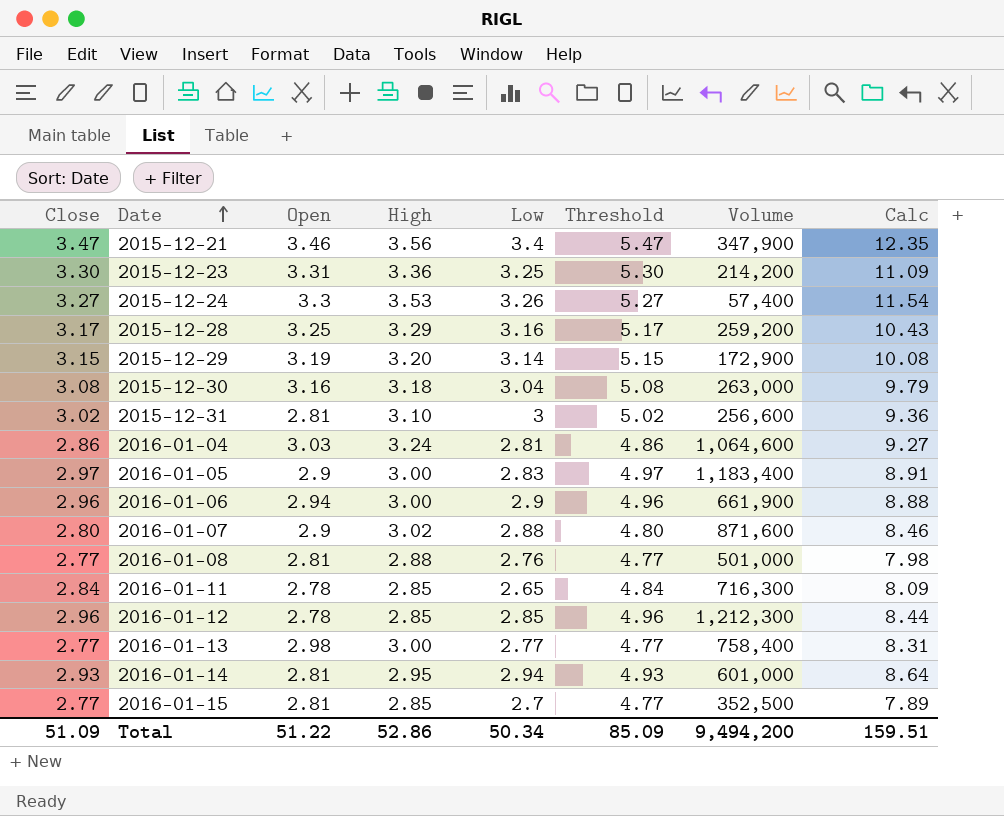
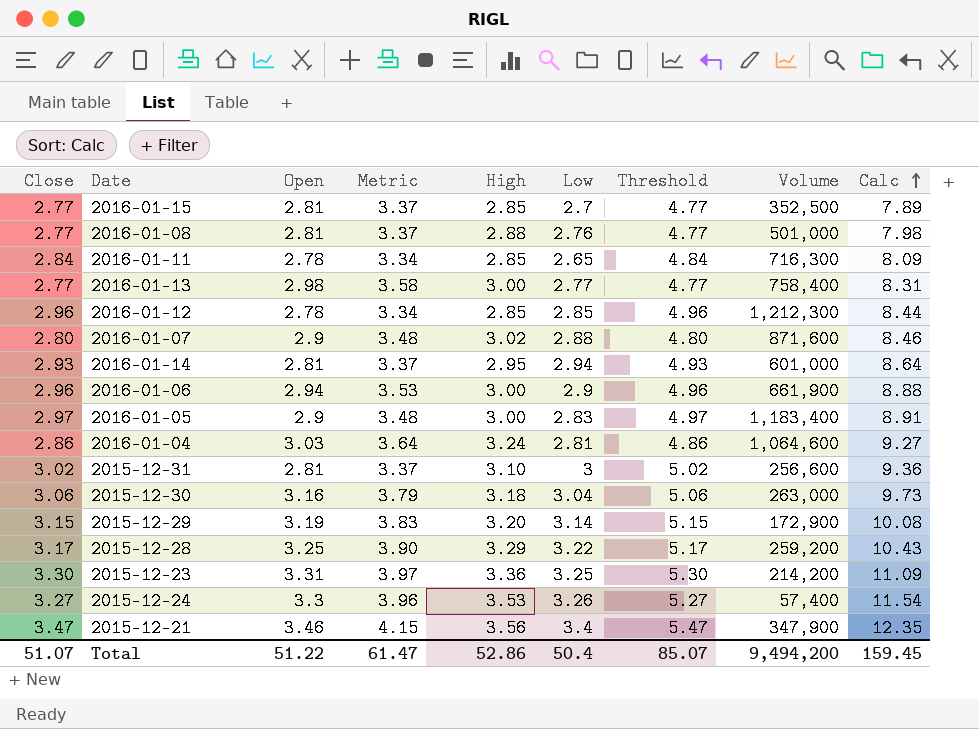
row order: Date ascending -> Calc ascending
column Metric | formula: none -> [Open] * 1.2
2015-12-30 | Close: 3.08 -> 3.06
2015-12-30 | Threshold: 5.08 -> 5.06
2015-12-30 | Calc: 9.79 -> 9.73
2015-12-28 | Low: 3.16 -> 3.22
Total | Close: 51.09 -> 51.07
Total | Low: 50.34 -> 50.4
Total | Threshold: 85.09 -> 85.07
Total | Calc: 159.51 -> 159.45

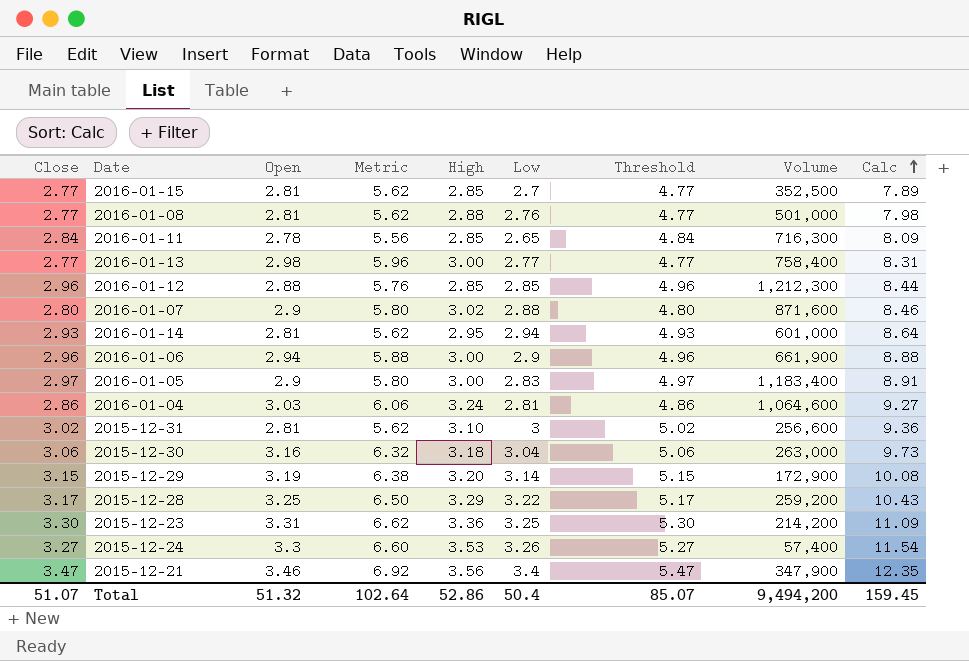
column Metric | formula: [Open] * 1.2 -> [Open] * 2
2016-01-12 | Open: 2.78 -> 2.88
Total | Open: 51.22 -> 51.32
Total | Metric: 61.47 -> 102.64

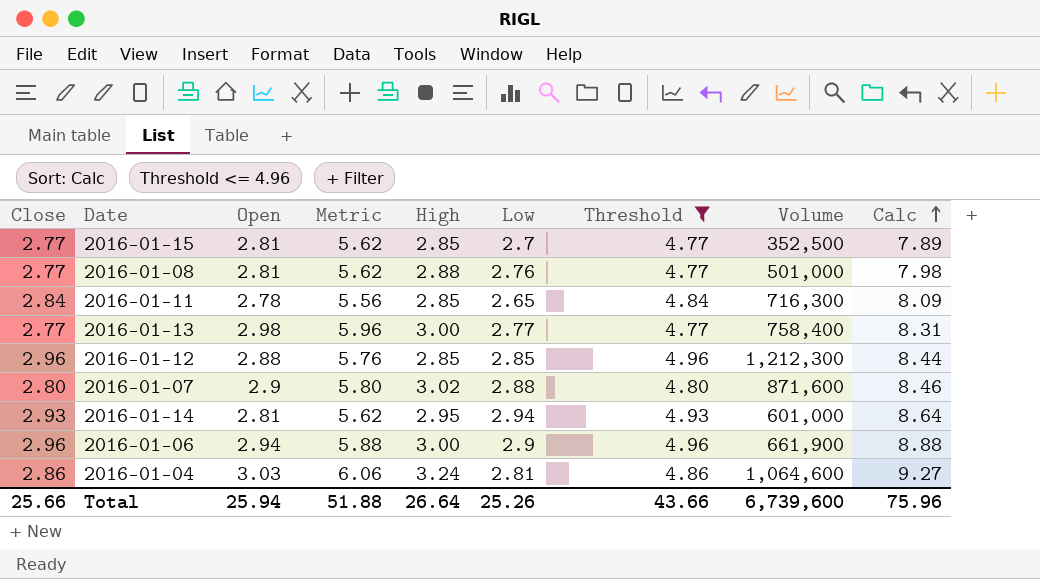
filter: none -> Threshold <= 4.96
Total | Close: 51.07 -> 25.66
Total | Open: 51.32 -> 25.94
Total | Metric: 102.64 -> 51.88
Total | High: 52.86 -> 26.64
Total | Low: 50.4 -> 25.26
Total | Threshold: 85.07 -> 43.66
Total | Volume: 9,494,200 -> 6,739,600
Total | Calc: 159.45 -> 75.96

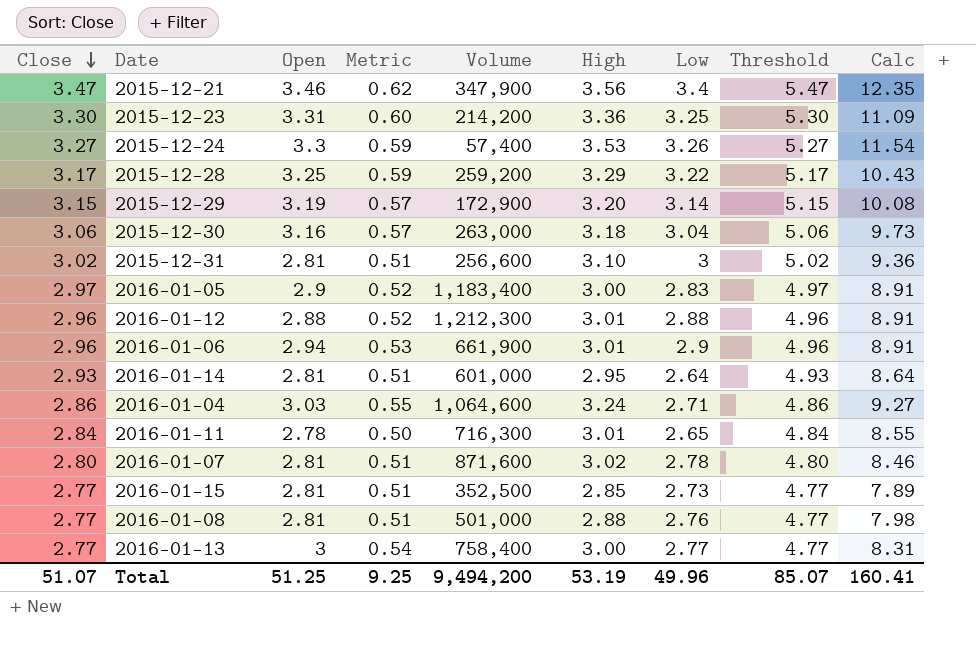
filter: Threshold <= 4.96 -> none
row order: Calc ascending -> Close descending
column Metric | formula: [Open] * 2 -> [Open] * 0.18
column Volume | position: 8 -> 5
2016-01-12 | High: 2.85 -> 3.01
2016-01-12 | Low: 2.85 -> 2.88
2016-01-12 | Calc: 8.44 -> 8.91
2016-01-06 | High: 3.00 -> 3.01
2016-01-06 | Calc: 8.88 -> 8.91
2016-01-14 | Low: 2.94 -> 2.64
2016-01-04 | Low: 2.81 -> 2.71
2016-01-11 | High: 2.85 -> 3.01
2016-01-11 | Calc: 8.09 -> 8.55
2016-01-07 | Open: 2.9 -> 2.81
2016-01-07 | Low: 2.88 -> 2.78
2016-01-15 | Low: 2.7 -> 2.73
2016-01-13 | Open: 2.98 -> 3
Total | Close: 25.66 -> 51.07
Total | Open: 25.94 -> 51.25
Total | Metric: 51.88 -> 9.25
Total | Volume: 6,739,600 -> 9,494,200
Total | High: 26.64 -> 53.19
Total | Low: 25.26 -> 49.96
Total | Threshold: 43.66 -> 85.07
Total | Calc: 75.96 -> 160.41

